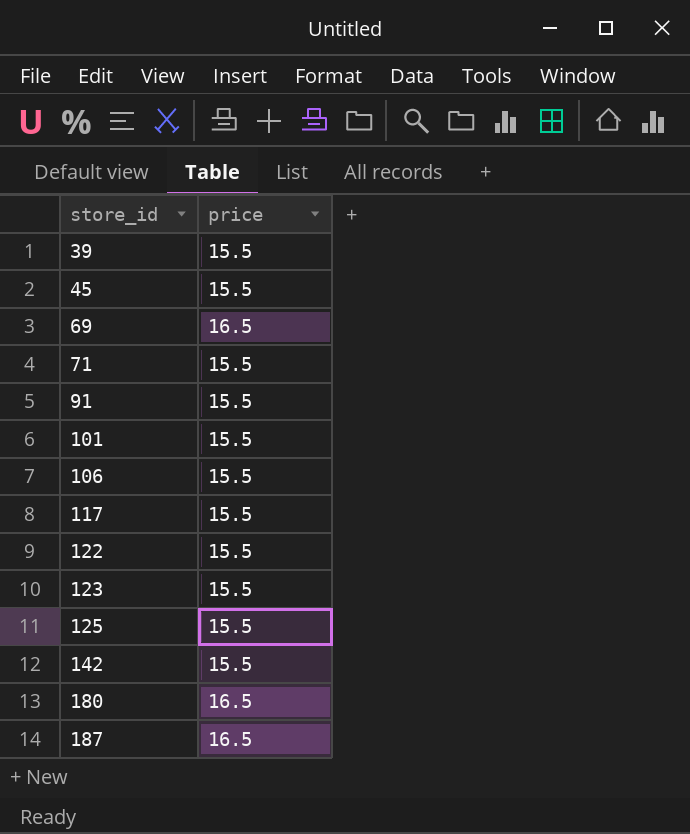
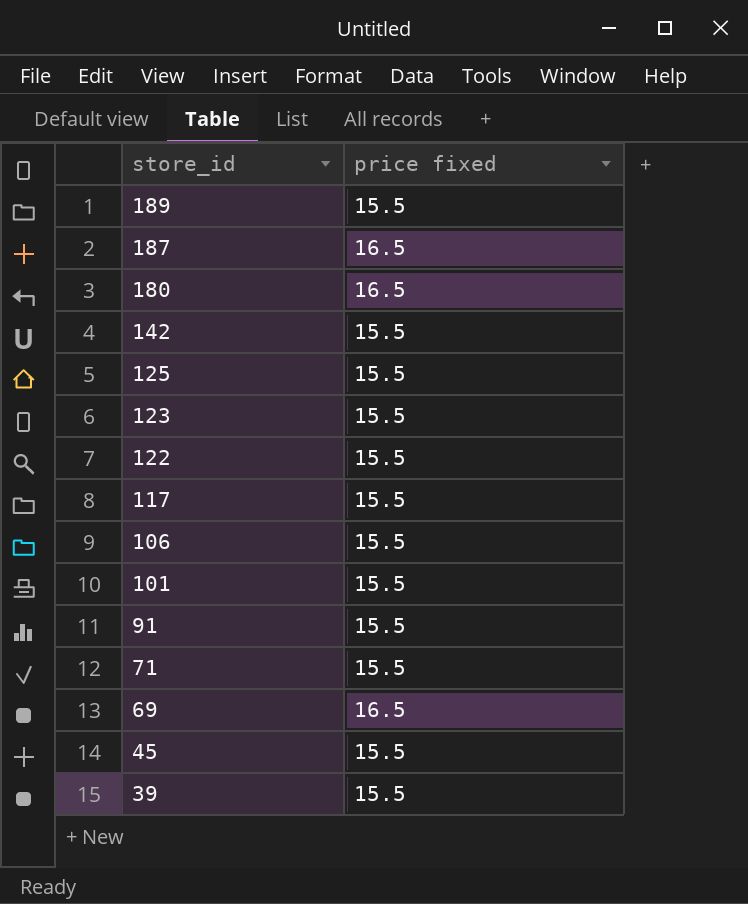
row order: store_id ascending -> store_id descending
column name: price -> price fixed
row 189: none -> 15.5

